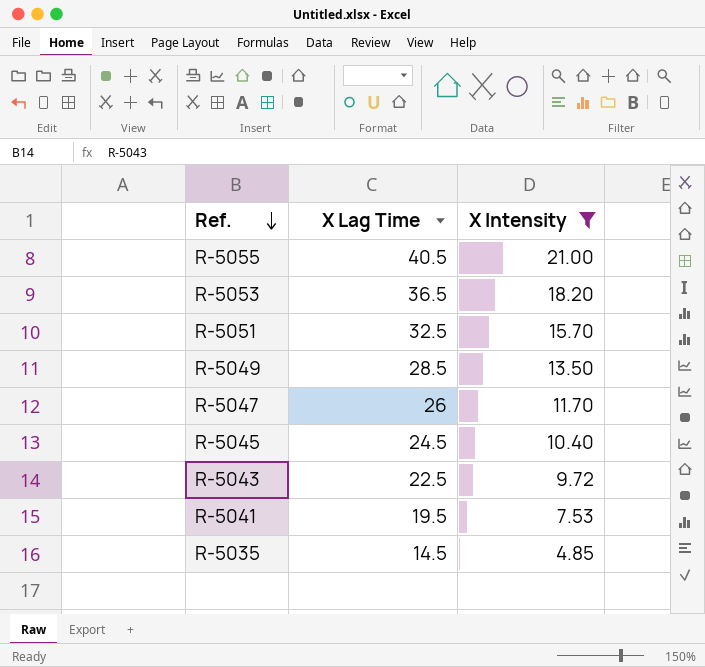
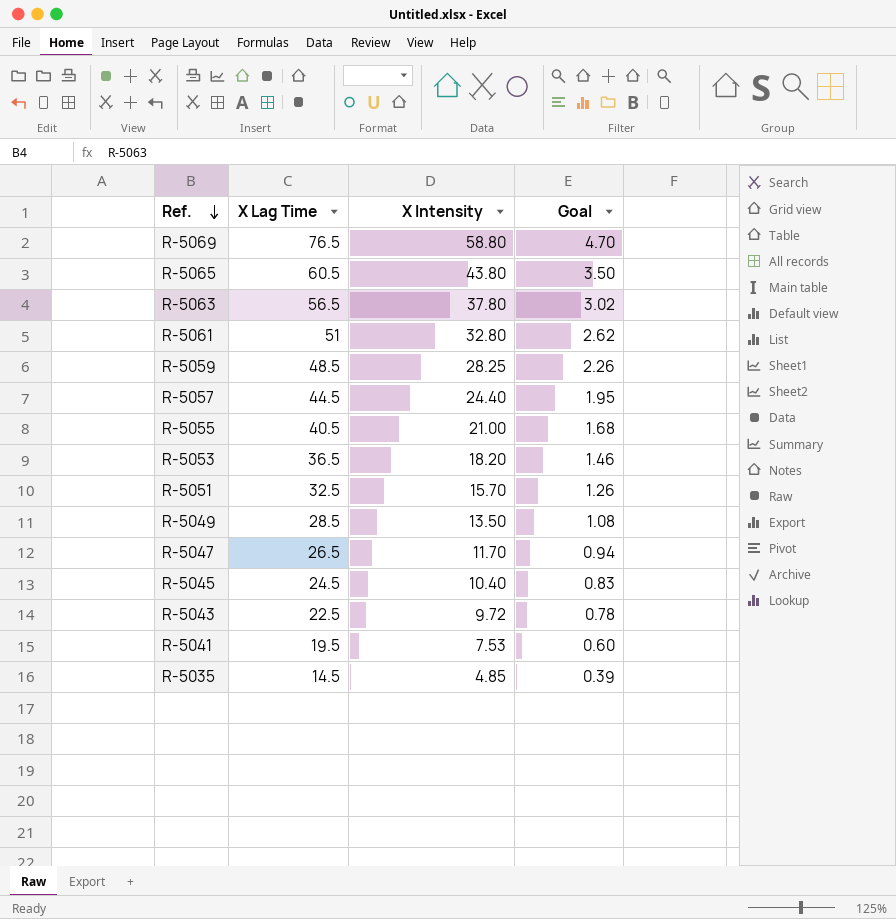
filter: X Intensity <= 21.00 -> none
column Goal | formula: none -> [X Intensity] * 0.08
R-5047 | X Lag Time: 26 -> 26.5

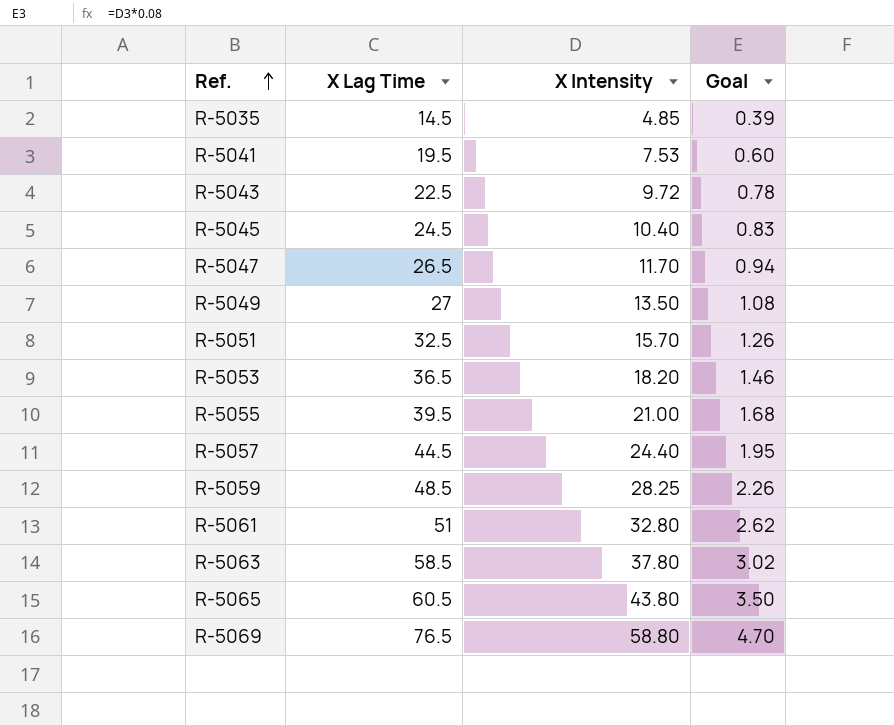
row order: Ref. descending -> Ref. ascending
R-5049 | X Lag Time: 28.5 -> 27
R-5055 | X Lag Time: 40.5 -> 39.5
R-5063 | X Lag Time: 56.5 -> 58.5

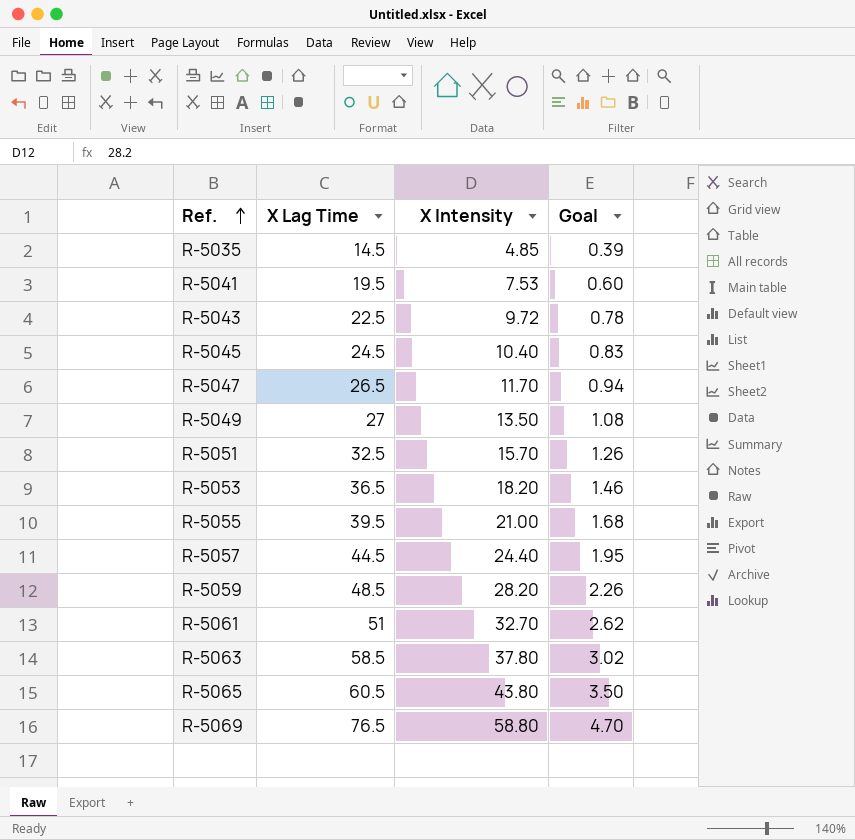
R-5059 | X Intensity: 28.25 -> 28.20
R-5061 | X Intensity: 32.80 -> 32.70

